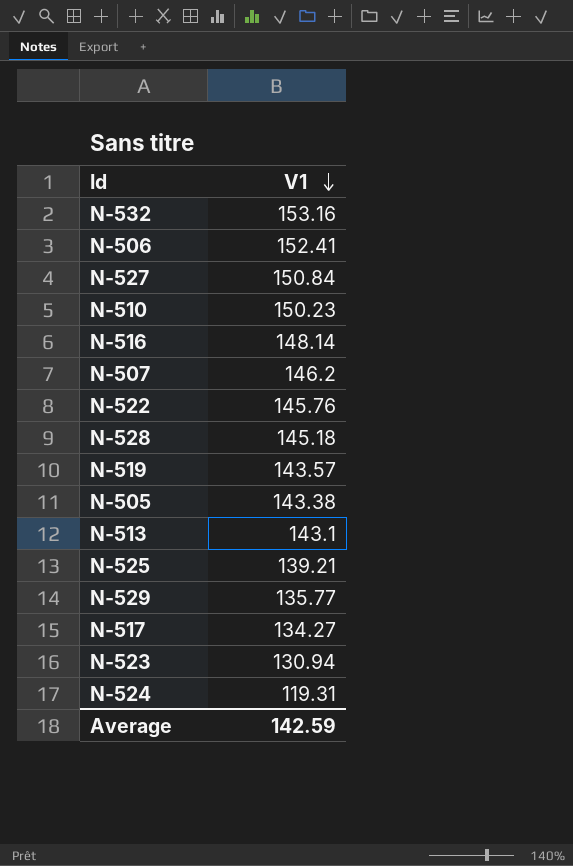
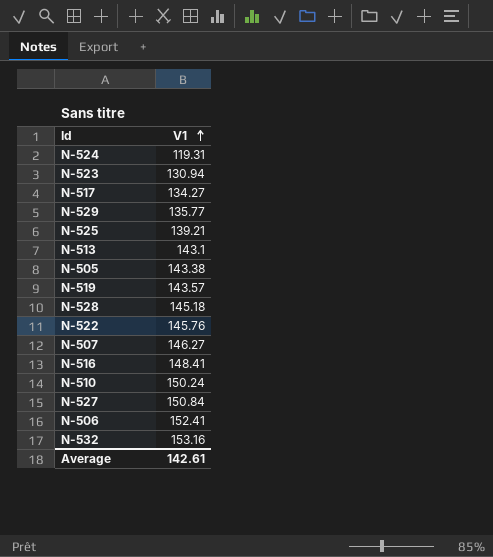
row order: V1 descending -> V1 ascending
N-507 | V1: 146.2 -> 146.27
N-516 | V1: 148.14 -> 148.41
N-510 | V1: 150.23 -> 150.24
Average | V1: 142.59 -> 142.61

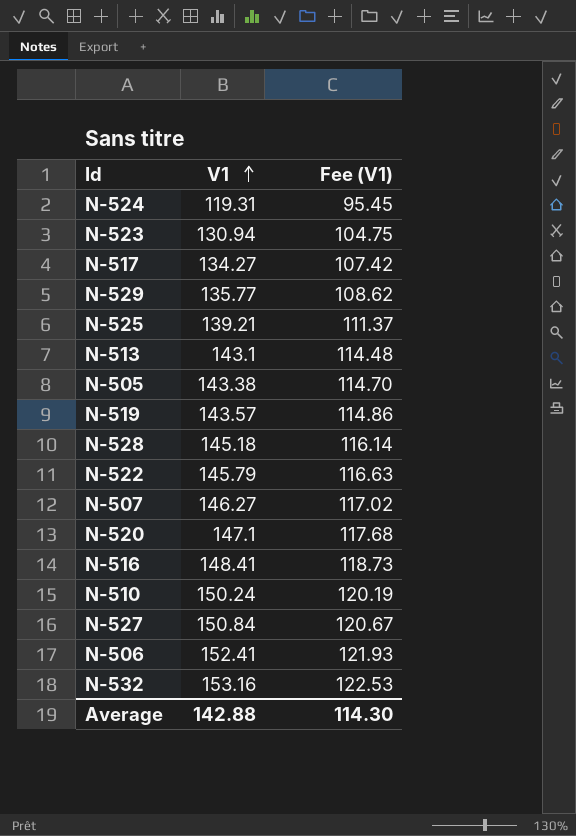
column Fee (V1) | formula: none -> [V1] * 0.8
N-522 | V1: 145.76 -> 145.79
row N-520: none -> 147.1 | 117.68
Average | V1: 142.61 -> 142.88

